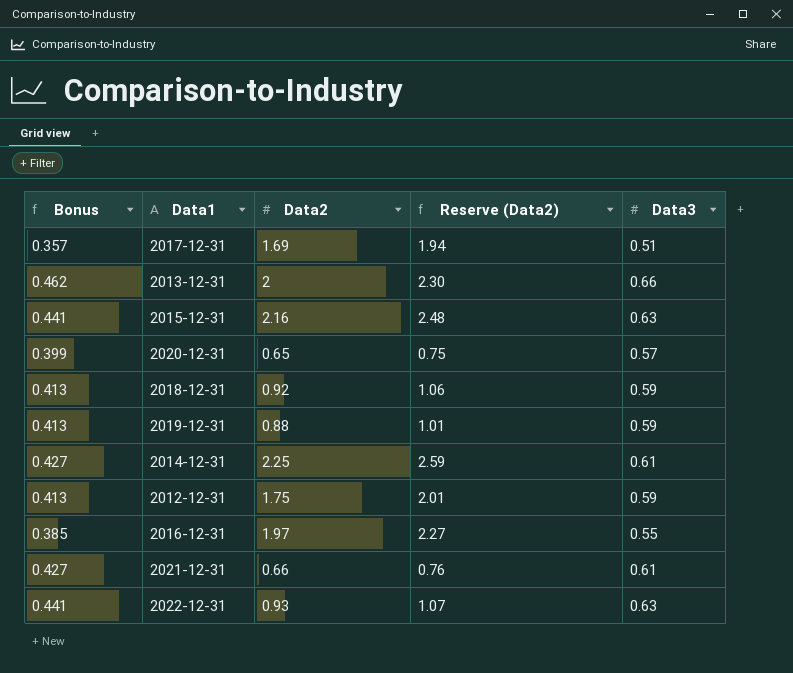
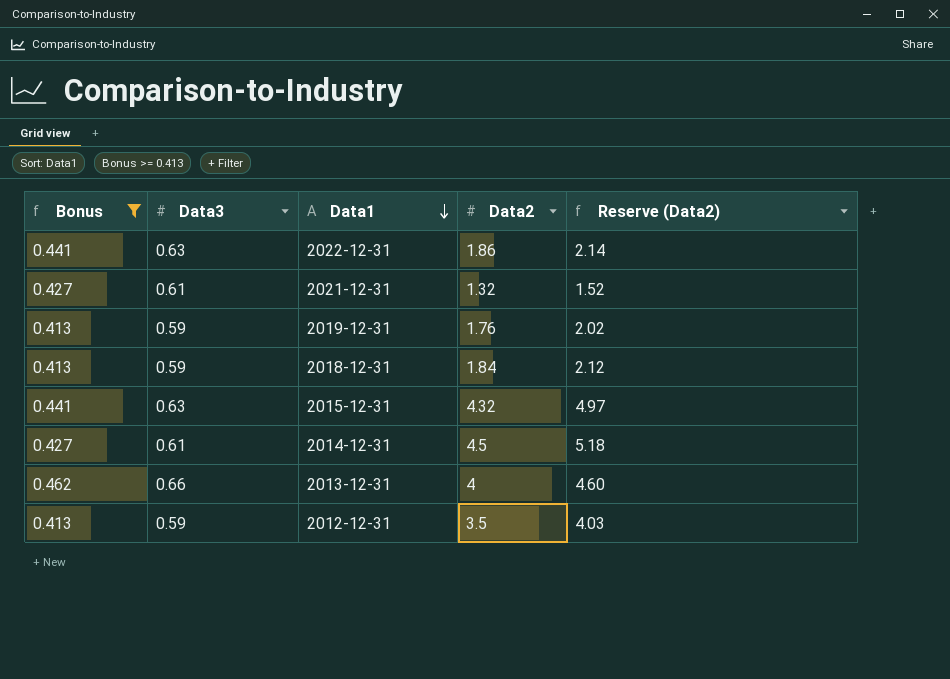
filter: none -> Bonus >= 0.413
row order: none -> Data1 descending
column Data3 | position: 5 -> 2
2022-12-31 | Data2: 0.93 -> 1.86
2022-12-31 | Reserve (Data2): 1.07 -> 2.14
2021-12-31 | Data2: 0.66 -> 1.32
2021-12-31 | Reserve (Data2): 0.76 -> 1.52
2019-12-31 | Data2: 0.88 -> 1.76
2019-12-31 | Reserve (Data2): 1.01 -> 2.02
2018-12-31 | Data2: 0.92 -> 1.84
2018-12-31 | Reserve (Data2): 1.06 -> 2.12
2015-12-31 | Data2: 2.16 -> 4.32
2015-12-31 | Reserve (Data2): 2.48 -> 4.97
2014-12-31 | Data2: 2.25 -> 4.5
2014-12-31 | Reserve (Data2): 2.59 -> 5.18
2013-12-31 | Data2: 2 -> 4
2013-12-31 | Reserve (Data2): 2.30 -> 4.60
2012-12-31 | Data2: 1.75 -> 3.5
2012-12-31 | Reserve (Data2): 2.01 -> 4.03

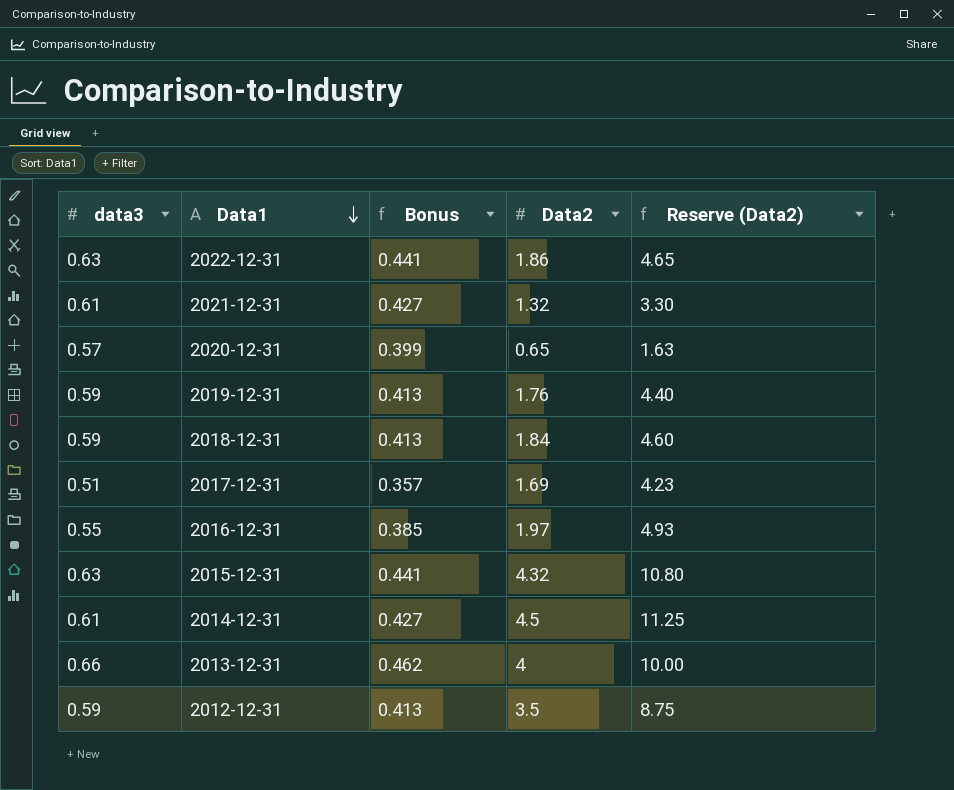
filter: Bonus >= 0.413 -> none
column name: Data3 -> data3
column Bonus | position: 1 -> 3
column Reserve (Data2) | formula: [Data2] * 1.15 -> [Data2] * 2.5

